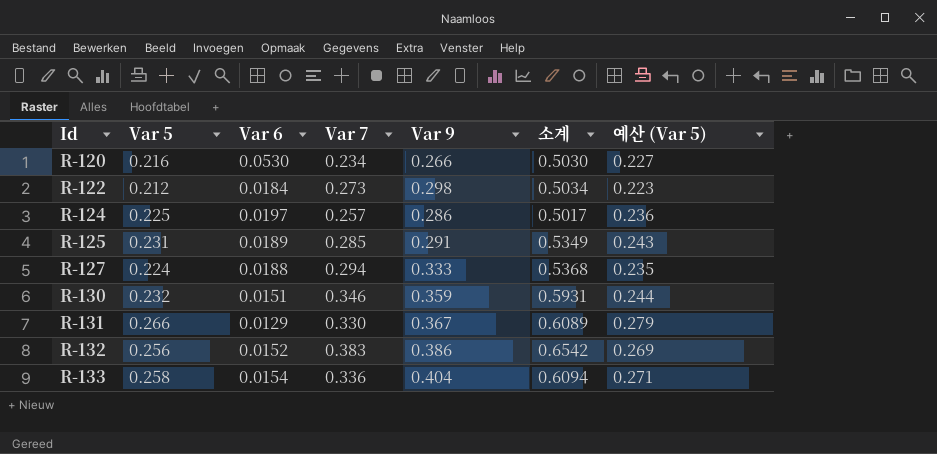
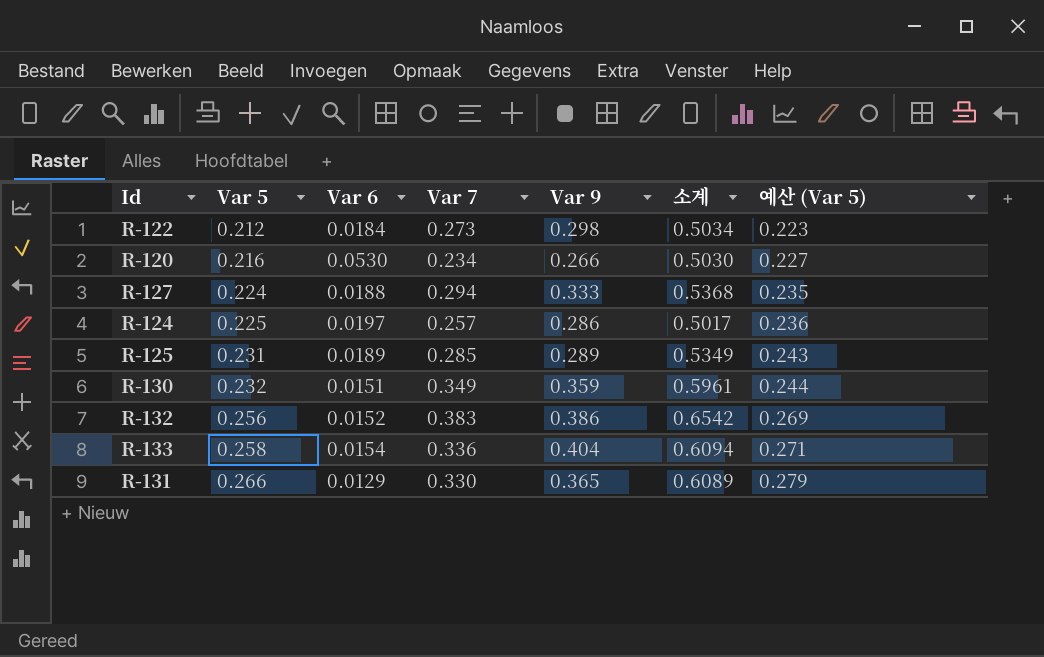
row order: Id ascending -> Var 5 ascending
R-125 | Var 9: 0.291 -> 0.289
R-130 | Var 7: 0.346 -> 0.349
R-130 | 소계: 0.5931 -> 0.5961
R-131 | Var 9: 0.367 -> 0.365

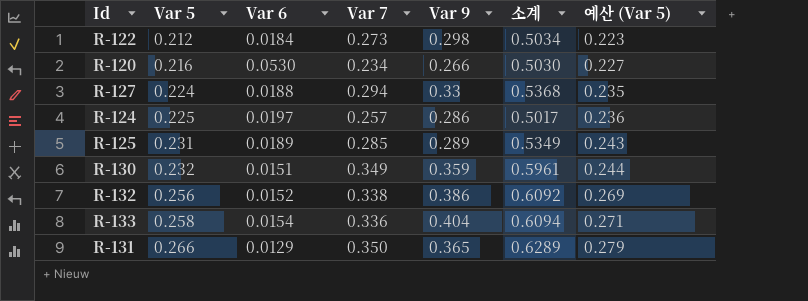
R-127 | Var 9: 0.333 -> 0.33
R-132 | Var 7: 0.383 -> 0.338
R-132 | 소계: 0.6542 -> 0.6092
R-131 | Var 7: 0.330 -> 0.350
R-131 | 소계: 0.6089 -> 0.6289

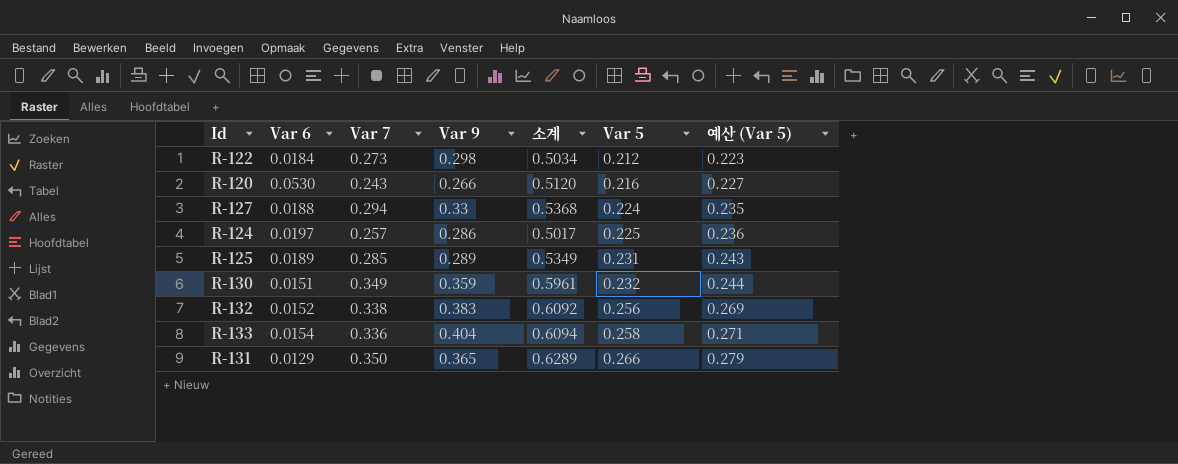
column Var 5 | position: 2 -> 6
R-120 | Var 7: 0.234 -> 0.243
R-120 | 소계: 0.5030 -> 0.5120
R-132 | Var 9: 0.386 -> 0.383

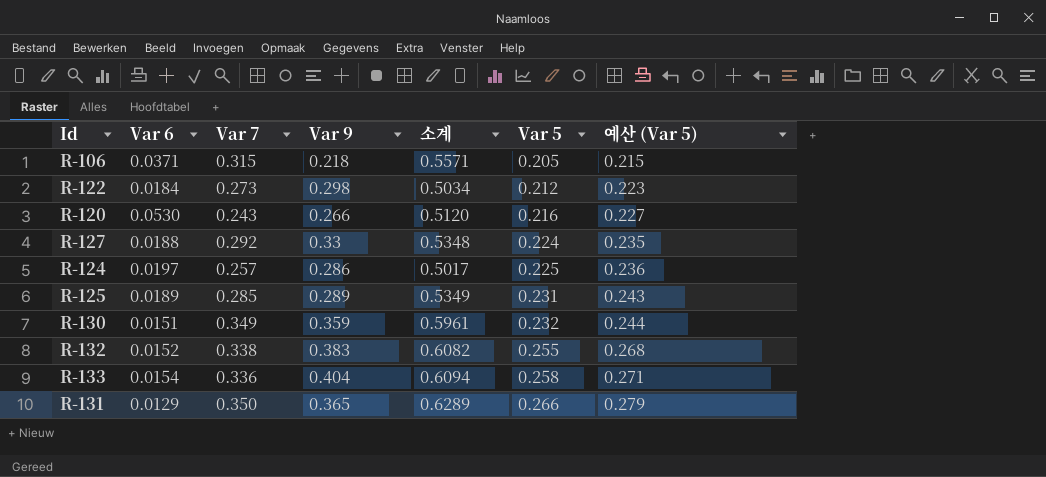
row R-106: none -> 0.0371 | 0.315 | 0.218 | 0.5571 | 0.205 | 0.215
R-127 | Var 7: 0.294 -> 0.292
R-127 | 소계: 0.5368 -> 0.5348
R-132 | 소계: 0.6092 -> 0.6082
R-132 | Var 5: 0.256 -> 0.255
R-132 | 예산 (Var 5): 0.269 -> 0.268

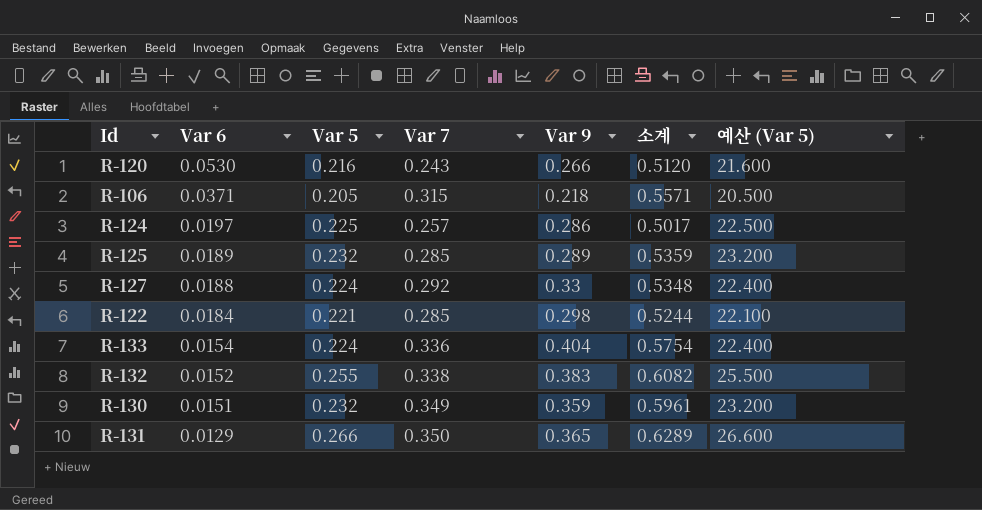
row order: Var 5 ascending -> Var 6 descending
column Var 5 | position: 6 -> 3
column 예산 (Var 5) | formula: [Var 5] * 1.05 -> [Var 5] * 100
R-125 | Var 5: 0.231 -> 0.232
R-125 | 소계: 0.5349 -> 0.5359
R-122 | Var 5: 0.212 -> 0.221
R-122 | Var 7: 0.273 -> 0.285
R-122 | 소계: 0.5034 -> 0.5244
R-133 | Var 5: 0.258 -> 0.224
R-133 | 소계: 0.6094 -> 0.5754

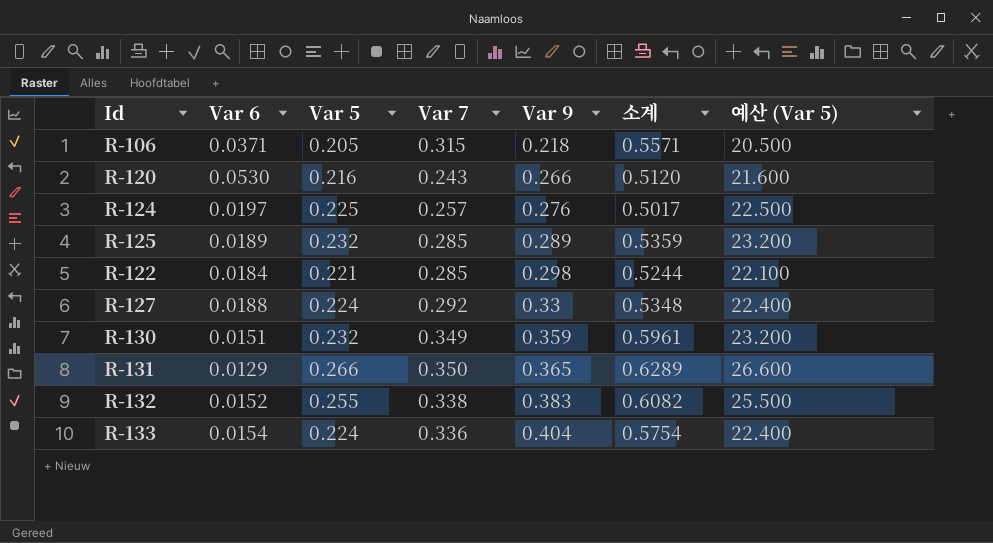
row order: Var 6 descending -> Var 9 ascending
R-124 | Var 9: 0.286 -> 0.276

